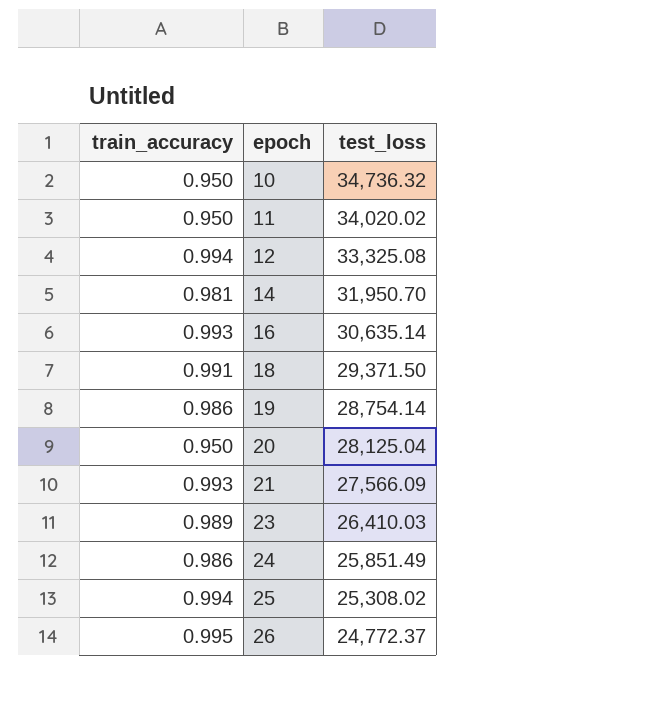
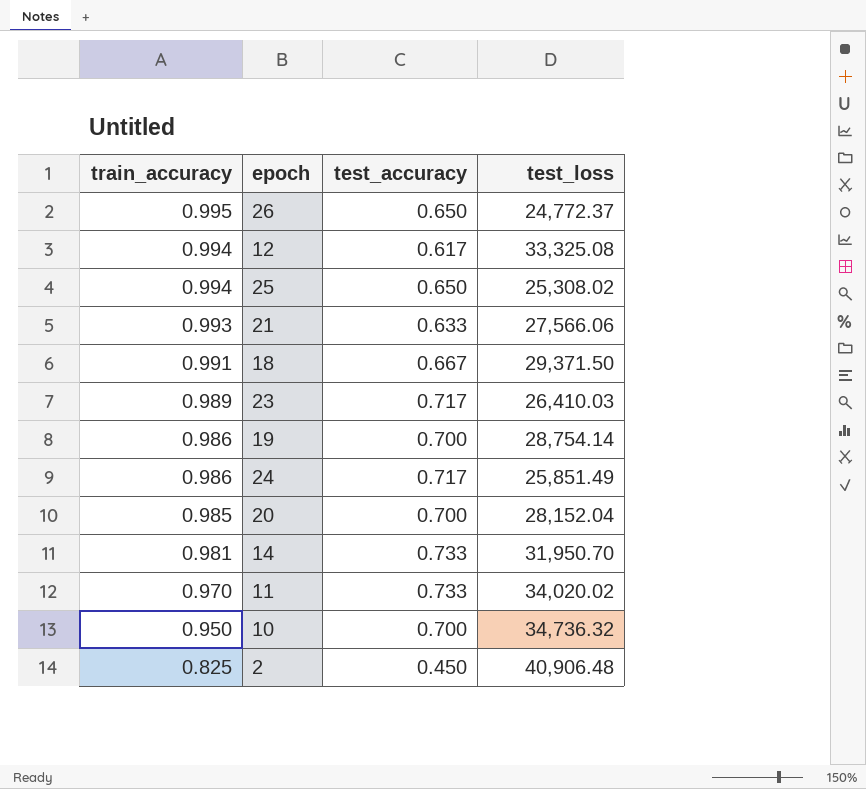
row order: epoch ascending -> train_accuracy descending
column test_accuracy | position: none -> 3
row 16: 0.993 | 30,635.14 -> none
21 | test_loss: 27,566.09 -> 27,566.06
20 | train_accuracy: 0.950 -> 0.985
20 | test_loss: 28,125.04 -> 28,152.04
11 | train_accuracy: 0.950 -> 0.970
row 2: none -> 0.825 | 0.450 | 40,906.48

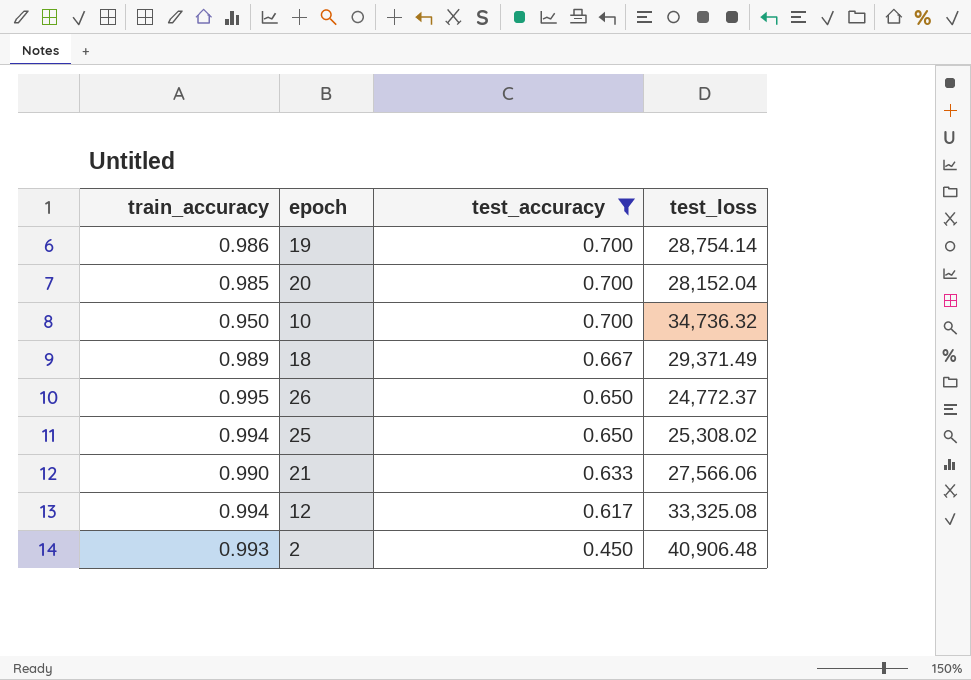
filter: none -> test_accuracy <= 0.700
row order: train_accuracy descending -> test_accuracy descending
18 | train_accuracy: 0.991 -> 0.989
18 | test_loss: 29,371.50 -> 29,371.49
21 | train_accuracy: 0.993 -> 0.990
2 | train_accuracy: 0.825 -> 0.993

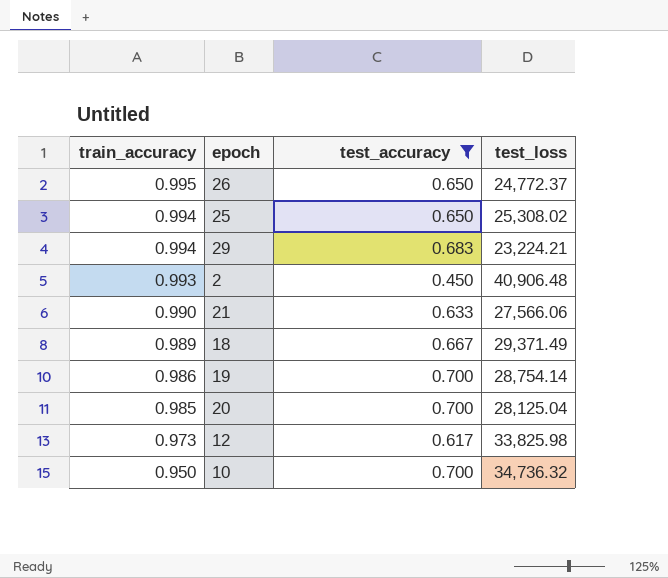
row order: test_accuracy descending -> train_accuracy descending
row 29: none -> 0.994 | 0.683 | 23,224.21
20 | test_loss: 28,152.04 -> 28,125.04
12 | train_accuracy: 0.994 -> 0.973
12 | test_loss: 33,325.08 -> 33,825.98

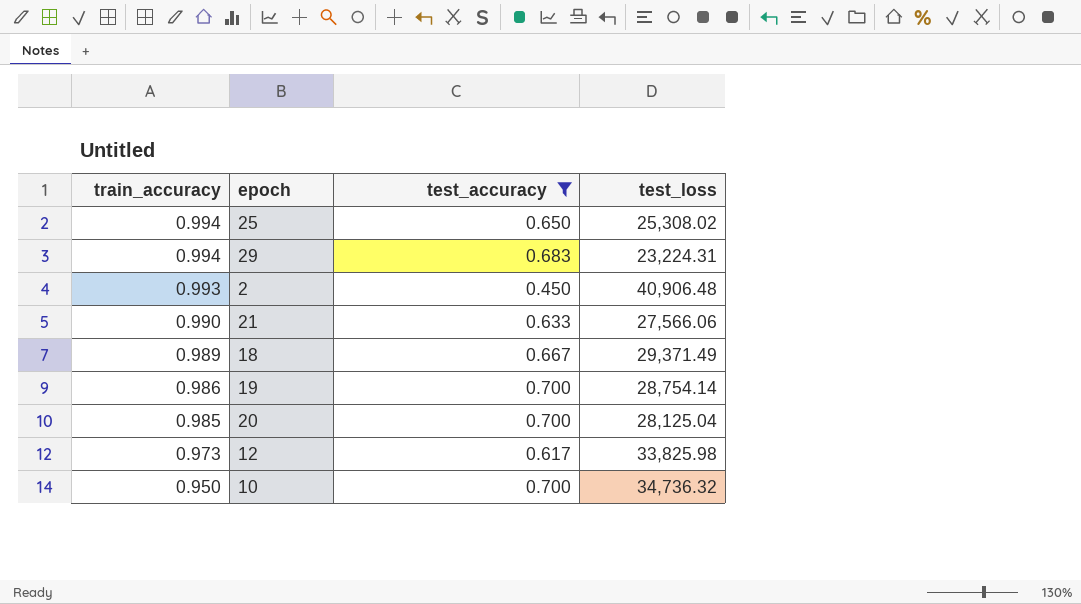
row 26: 0.995 | 0.650 | 24,772.37 -> none
29 | test_loss: 23,224.21 -> 23,224.31

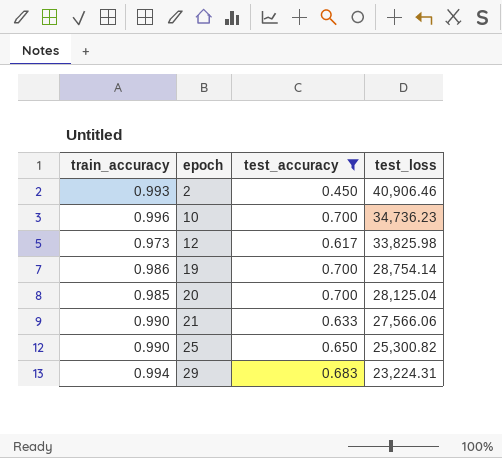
row order: train_accuracy descending -> epoch ascending
row 18: 0.989 | 0.667 | 29,371.49 -> none
2 | test_loss: 40,906.48 -> 40,906.46
10 | train_accuracy: 0.950 -> 0.996
10 | test_loss: 34,736.32 -> 34,736.23
25 | train_accuracy: 0.994 -> 0.990
25 | test_loss: 25,308.02 -> 25,300.82

